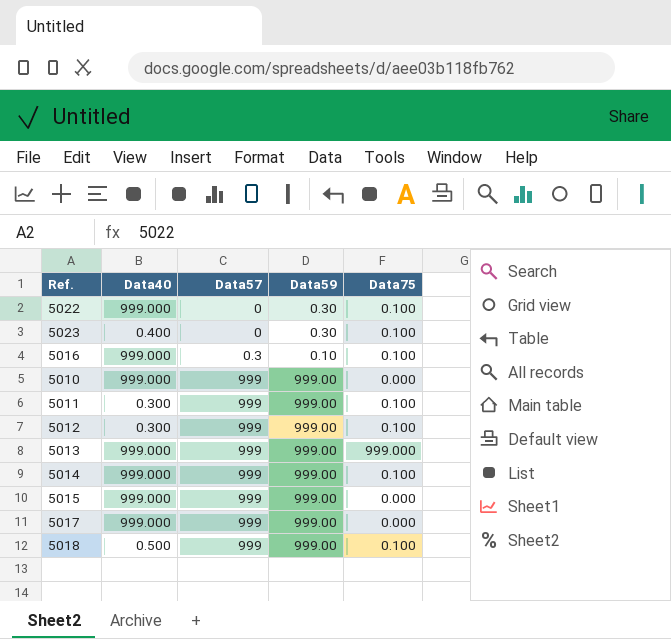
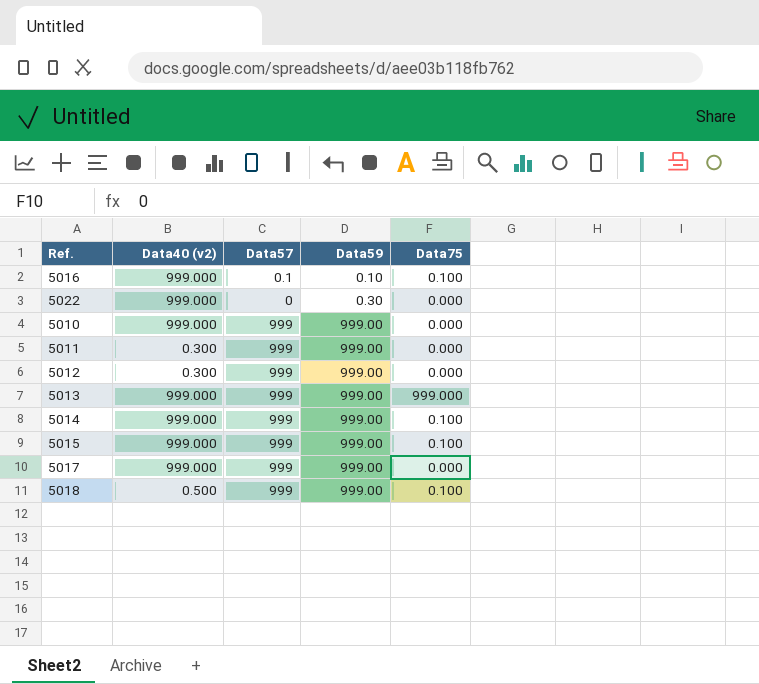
row order: Data57 ascending -> Data59 ascending
column name: Data40 -> Data40 (v2)
row 5023: 0.400 | 0 | 0.30 | 0.100 -> none
5016 | Data57: 0.3 -> 0.1
5022 | Data75: 0.100 -> 0.000
5011 | Data75: 0.100 -> 0.000
5012 | Data75: 0.100 -> 0.000
5015 | Data75: 0.000 -> 0.100

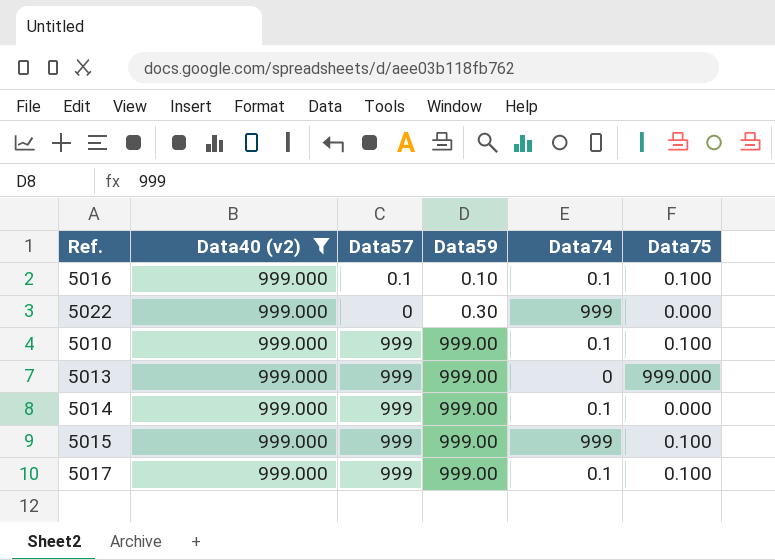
filter: none -> Data40 (v2) = 999.000
column Data74 | position: none -> 5
5010 | Data75: 0.000 -> 0.100
5014 | Data75: 0.100 -> 0.000
5017 | Data75: 0.000 -> 0.100

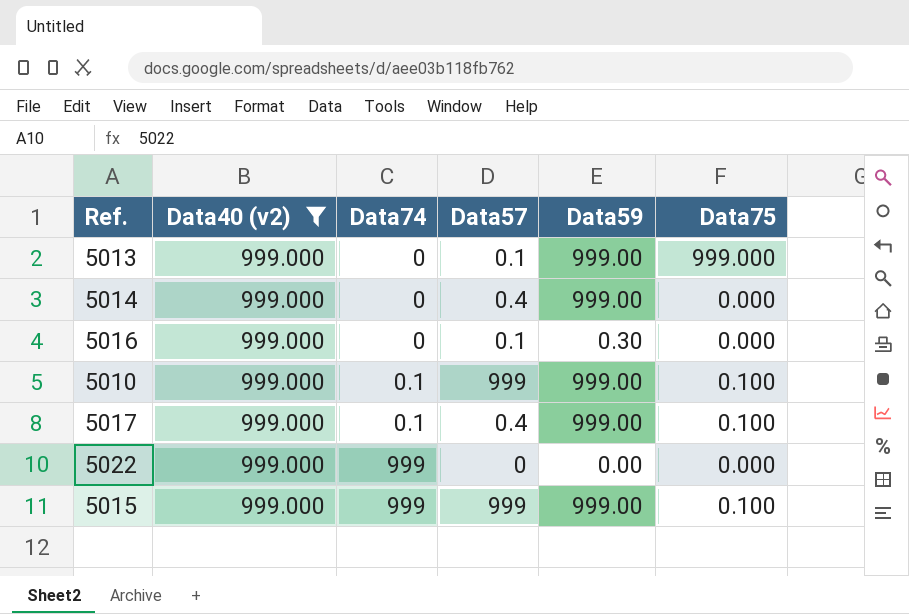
row order: Data59 ascending -> Data74 ascending
column Data74 | position: 5 -> 3
5013 | Data57: 999 -> 0.1
5014 | Data74: 0.1 -> 0
5014 | Data57: 999 -> 0.4
5016 | Data74: 0.1 -> 0
5016 | Data59: 0.10 -> 0.30
5016 | Data75: 0.100 -> 0.000
5017 | Data57: 999 -> 0.4
5022 | Data59: 0.30 -> 0.00

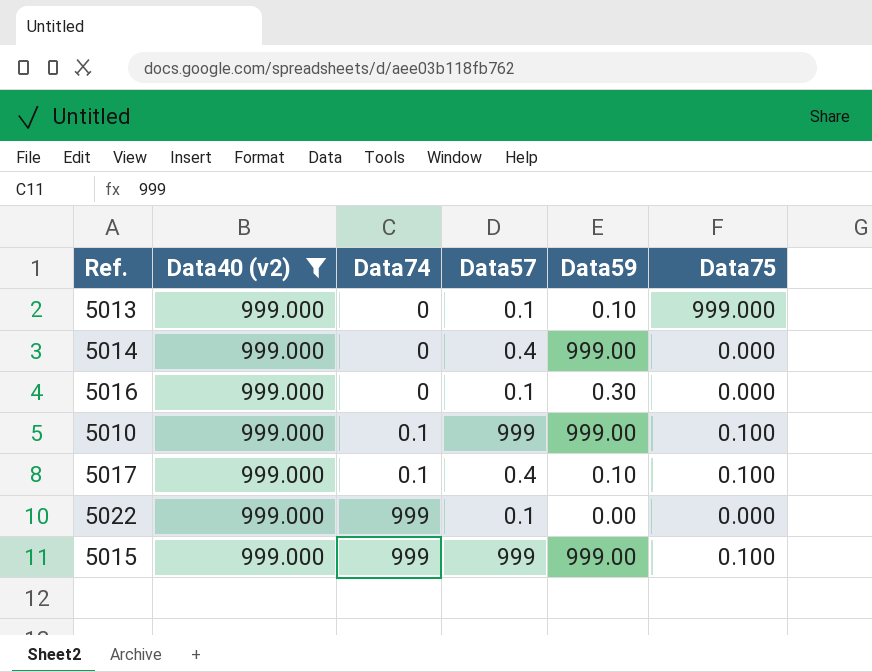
5013 | Data59: 999.00 -> 0.10
5017 | Data59: 999.00 -> 0.10
5022 | Data57: 0 -> 0.1

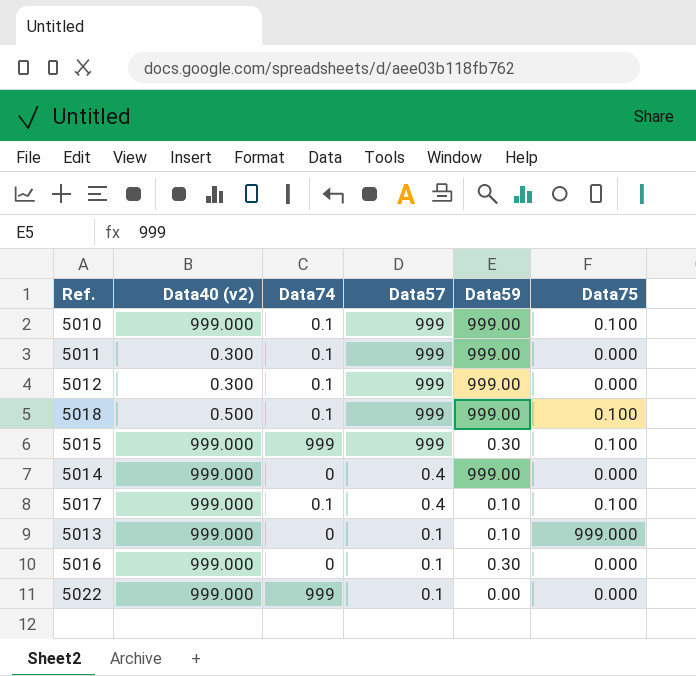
filter: Data40 (v2) = 999.000 -> none
row order: Data74 ascending -> Data57 descending
5015 | Data59: 999.00 -> 0.30

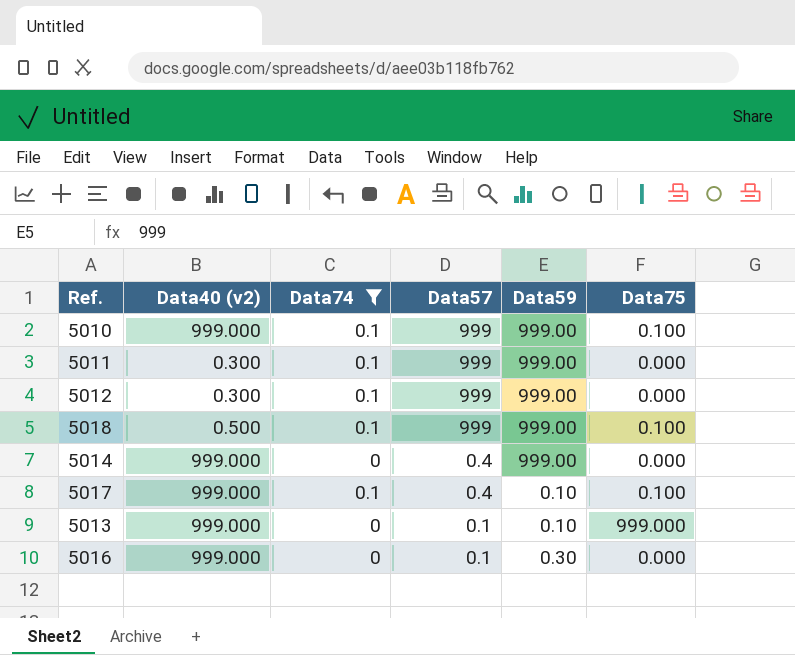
filter: none -> Data74 != 999

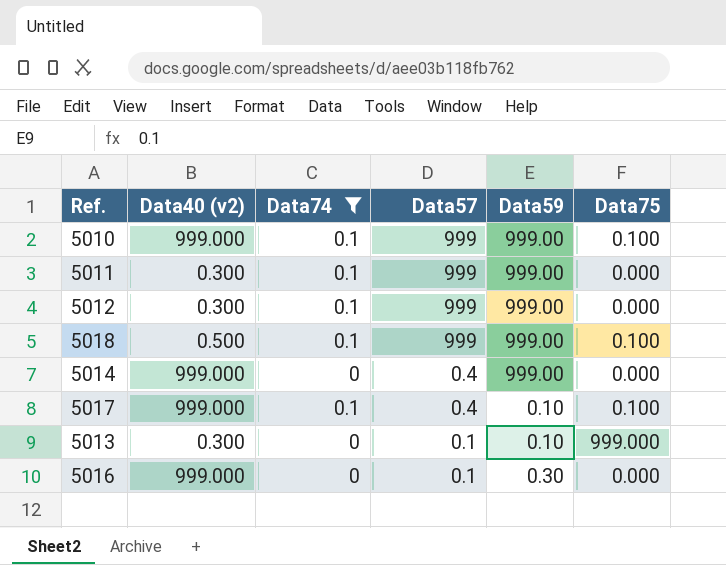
5013 | Data40 (v2): 999.000 -> 0.300

